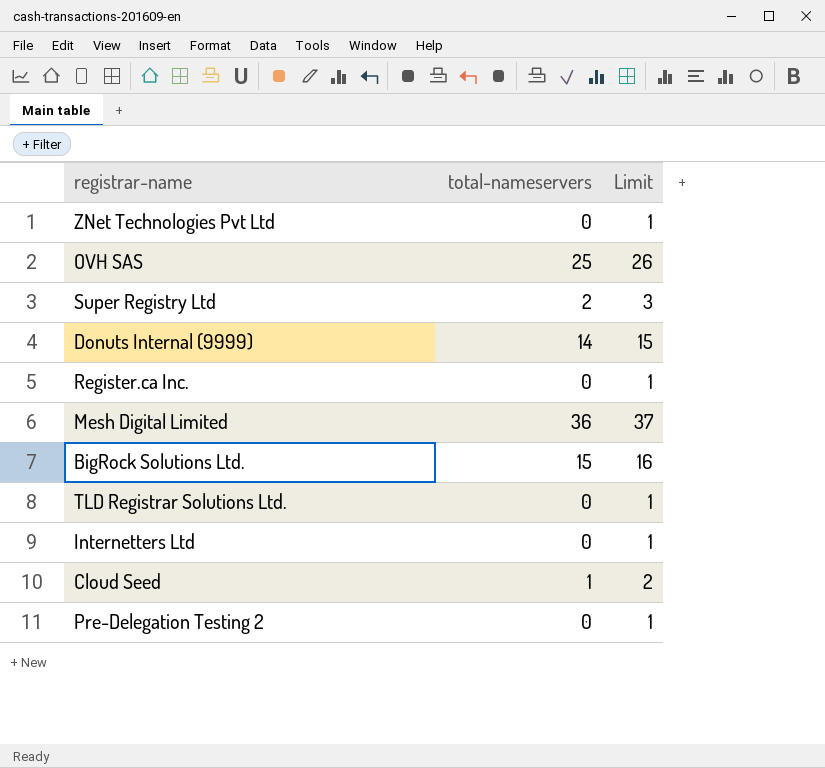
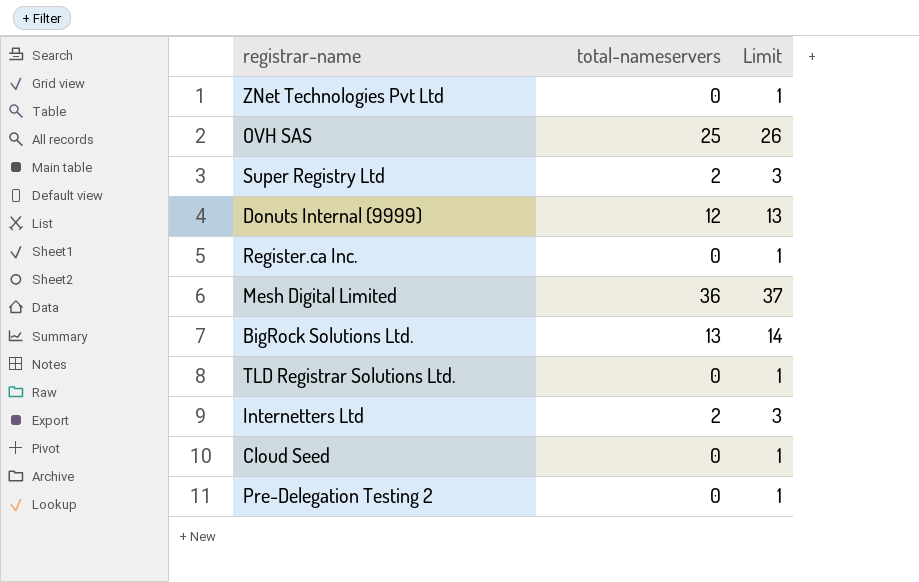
Donuts Internal (9999) | total-nameservers: 14 -> 12
Donuts Internal (9999) | Limit: 15 -> 13
BigRock Solutions Ltd. | total-nameservers: 15 -> 13
BigRock Solutions Ltd. | Limit: 16 -> 14
Internetters Ltd | total-nameservers: 0 -> 2
Internetters Ltd | Limit: 1 -> 3
Cloud Seed | total-nameservers: 1 -> 0
Cloud Seed | Limit: 2 -> 1

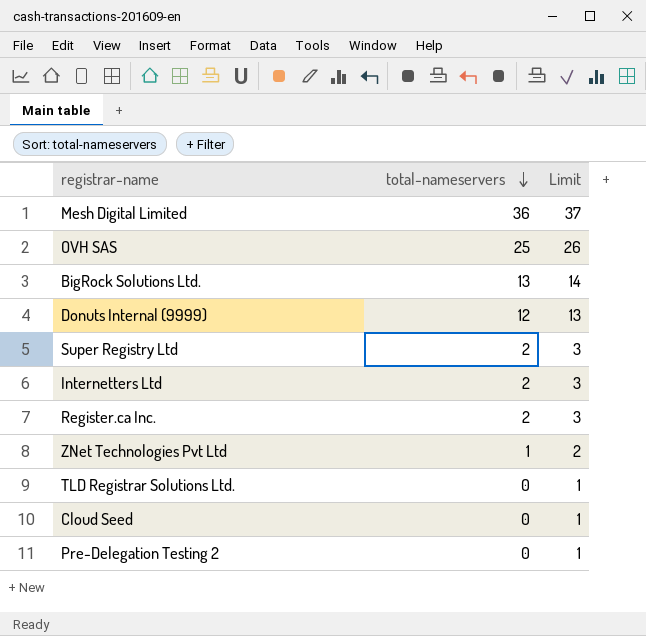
row order: none -> total-nameservers descending
Register.ca Inc. | total-nameservers: 0 -> 2
Register.ca Inc. | Limit: 1 -> 3
ZNet Technologies Pvt Ltd | total-nameservers: 0 -> 1
ZNet Technologies Pvt Ltd | Limit: 1 -> 2

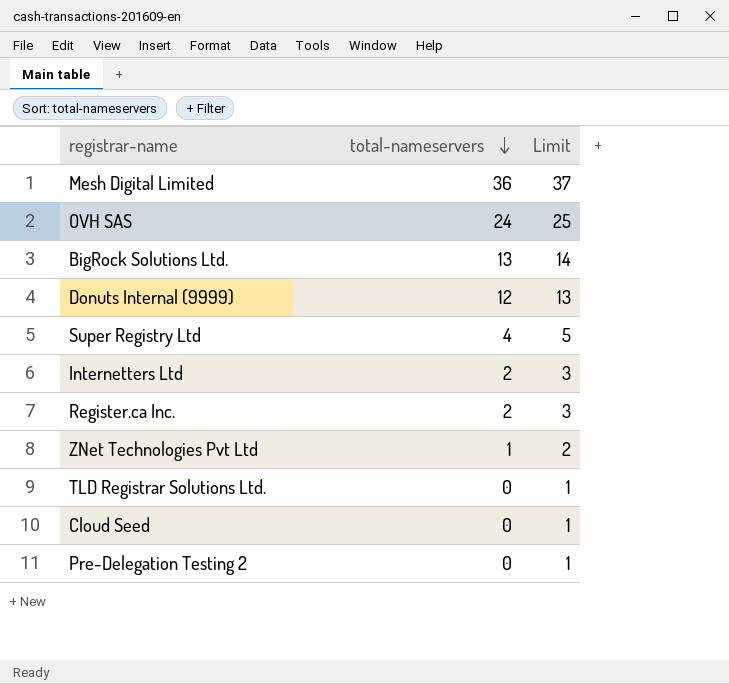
OVH SAS | total-nameservers: 25 -> 24
OVH SAS | Limit: 26 -> 25
Super Registry Ltd | total-nameservers: 2 -> 4
Super Registry Ltd | Limit: 3 -> 5

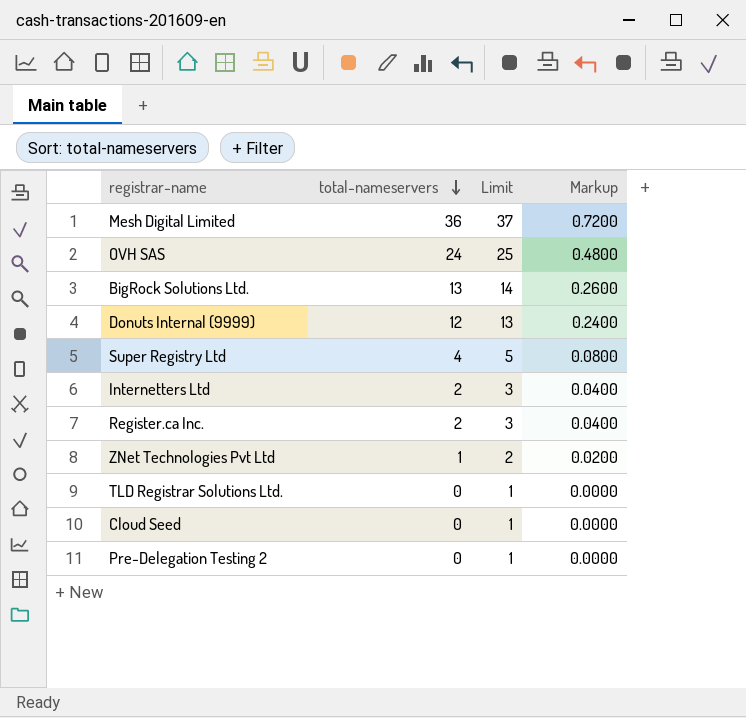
column Markup | formula: none -> [total-nameservers] * 0.02

